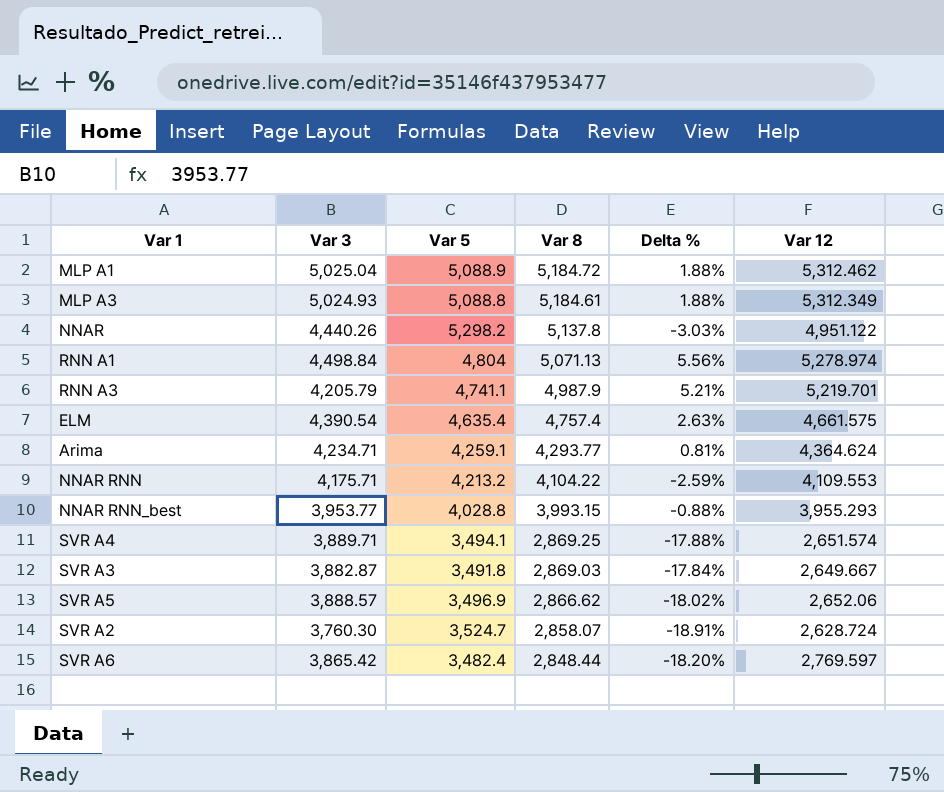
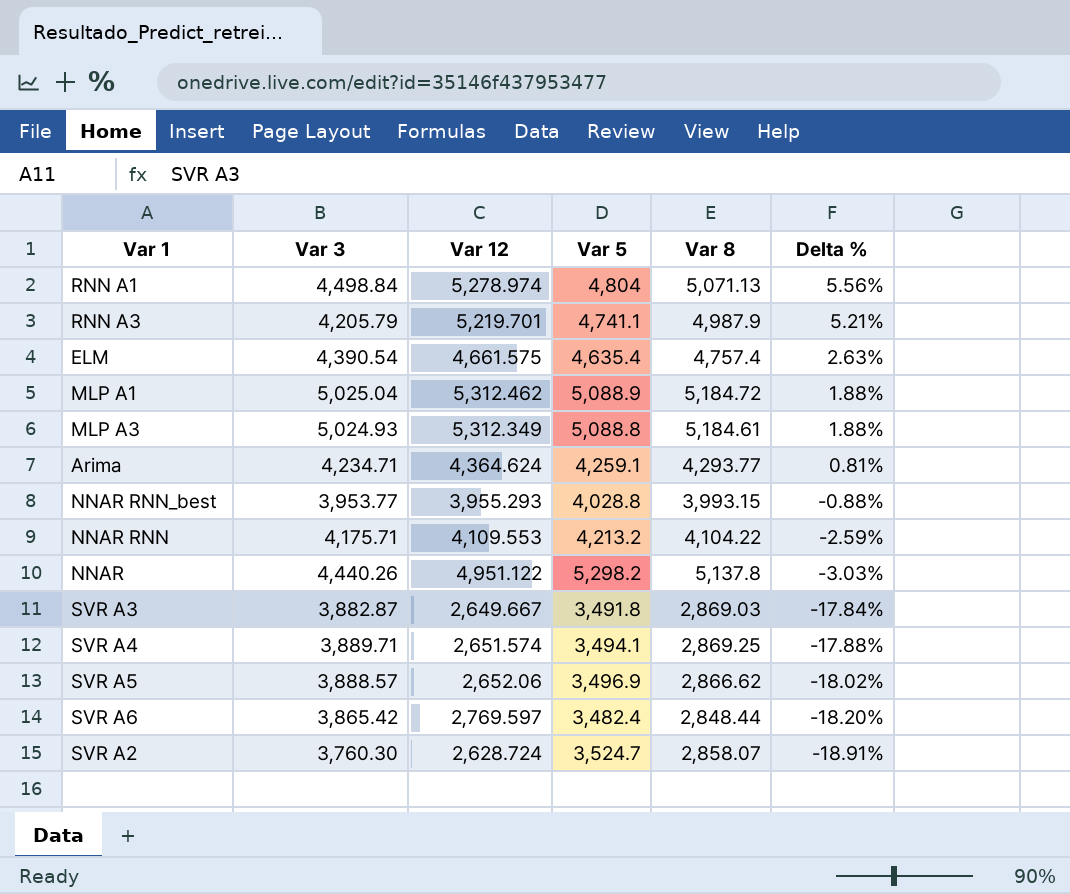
row order: Var 8 descending -> Delta % descending
column Var 12 | position: 6 -> 3

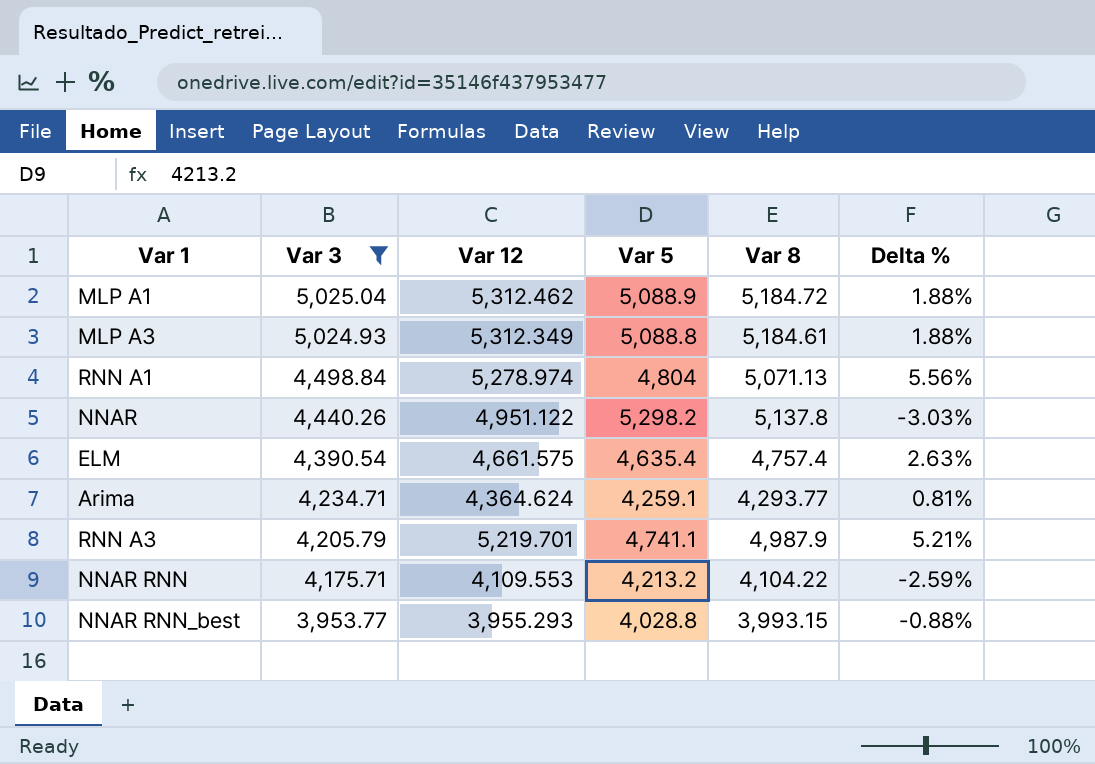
filter: none -> Var 3 >= 3,953.77
row order: Delta % descending -> Var 3 descending

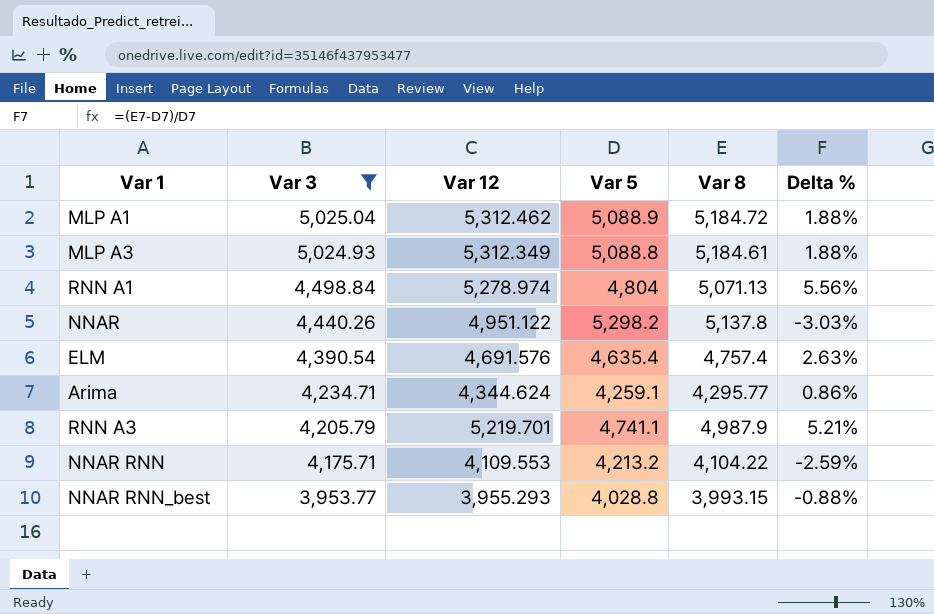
ELM | Var 12: 4,661.575 -> 4,691.576
Arima | Var 12: 4,364.624 -> 4,344.624
Arima | Var 8: 4,293.77 -> 4,295.77
Arima | Delta %: 0.81% -> 0.86%

